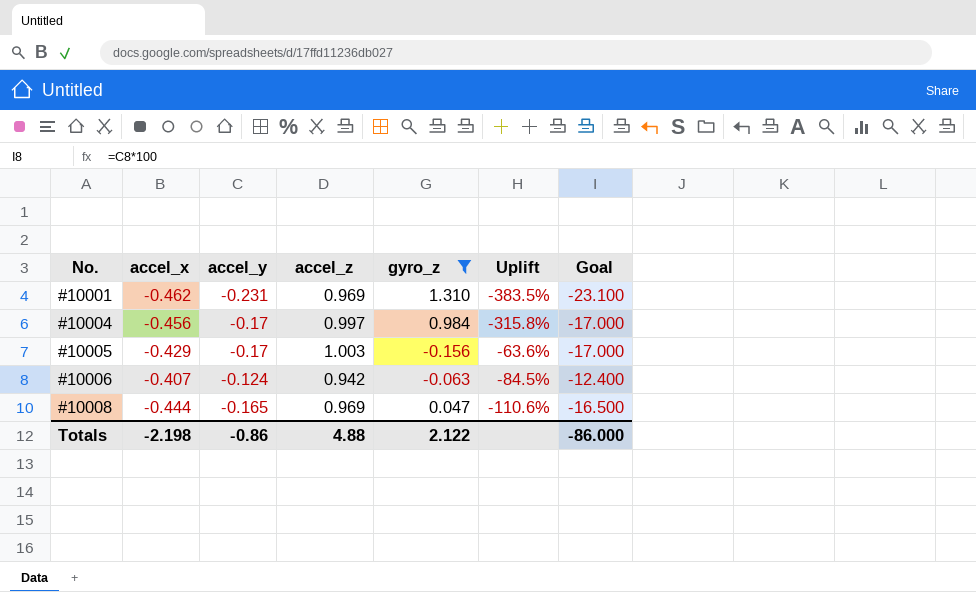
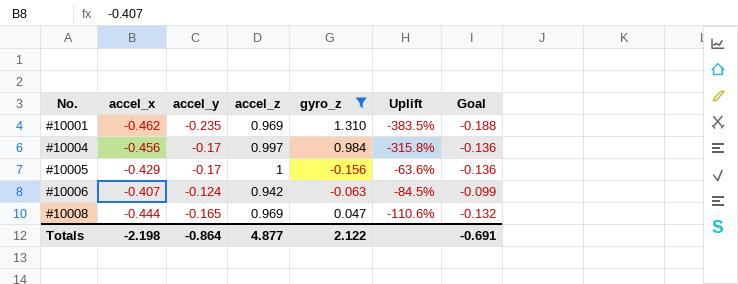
column Goal | formula: [accel_y] * 100 -> [accel_y] * 0.8
#10001 | accel_y: -0.231 -> -0.235
#10005 | accel_z: 1.003 -> 1
Totals | accel_y: -0.86 -> -0.864
Totals | accel_z: 4.88 -> 4.877
Totals | Goal: -86.000 -> -0.691

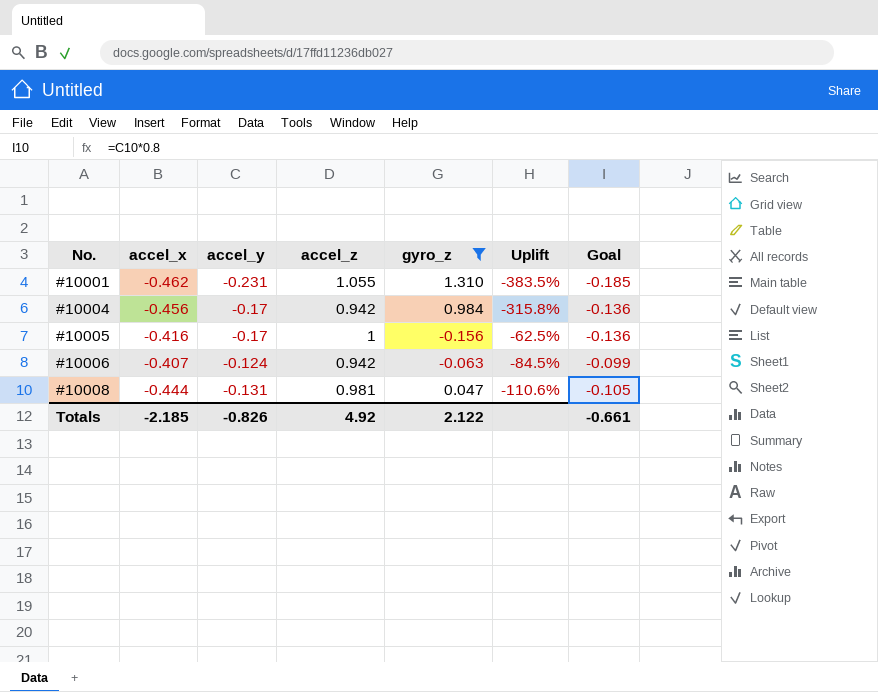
#10001 | accel_y: -0.235 -> -0.231
#10001 | accel_z: 0.969 -> 1.055
#10001 | Goal: -0.188 -> -0.185
#10004 | accel_z: 0.997 -> 0.942
#10005 | accel_x: -0.429 -> -0.416
#10005 | Uplift: -63.6% -> -62.5%
#10008 | accel_y: -0.165 -> -0.131
#10008 | accel_z: 0.969 -> 0.981
#10008 | Goal: -0.132 -> -0.105
Totals | accel_x: -2.198 -> -2.185
Totals | accel_y: -0.864 -> -0.826
Totals | accel_z: 4.877 -> 4.92
Totals | Goal: -0.691 -> -0.661

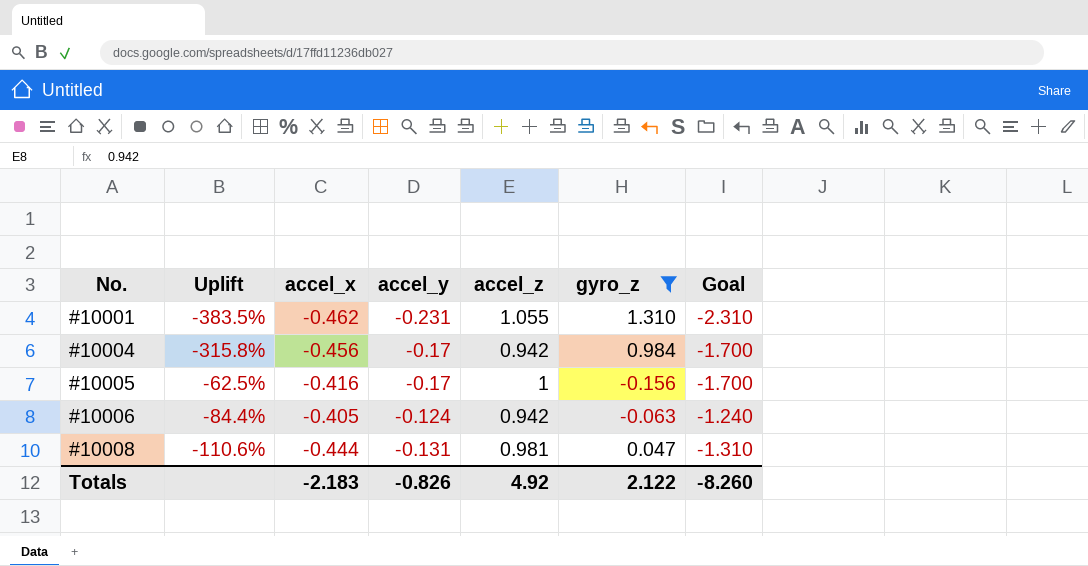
column Uplift | position: 6 -> 2
column Goal | formula: [accel_y] * 0.8 -> [accel_y] * 10
#10006 | Uplift: -84.5% -> -84.4%
#10006 | accel_x: -0.407 -> -0.405
Totals | accel_x: -2.185 -> -2.183
Totals | Goal: -0.661 -> -8.260

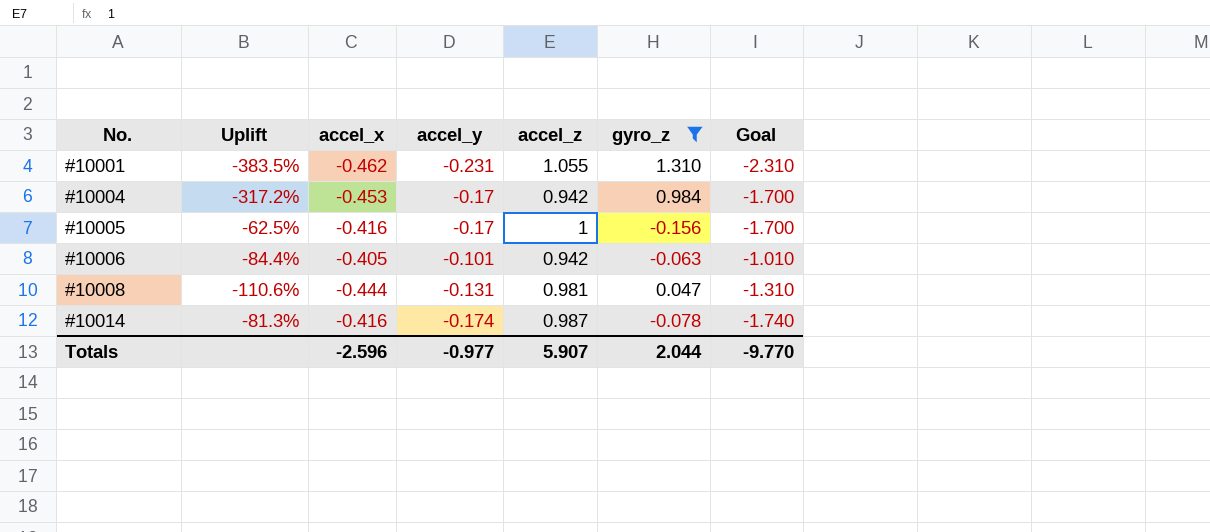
#10004 | Uplift: -315.8% -> -317.2%
#10004 | accel_x: -0.456 -> -0.453
#10006 | accel_y: -0.124 -> -0.101
#10006 | Goal: -1.240 -> -1.010
row #10014: none -> -81.3% | -0.416 | -0.174 | 0.987 | -0.078 | -1.740
Totals | accel_x: -2.183 -> -2.596
Totals | accel_y: -0.826 -> -0.977
Totals | accel_z: 4.92 -> 5.907
Totals | gyro_z: 2.122 -> 2.044
Totals | Goal: -8.260 -> -9.770

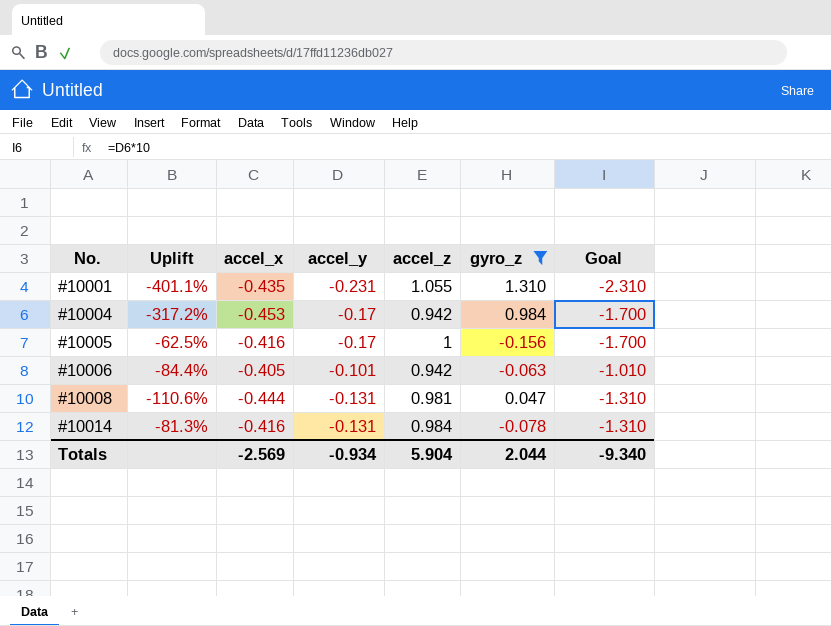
#10001 | Uplift: -383.5% -> -401.1%
#10001 | accel_x: -0.462 -> -0.435
#10014 | accel_y: -0.174 -> -0.131
#10014 | accel_z: 0.987 -> 0.984
#10014 | Goal: -1.740 -> -1.310
Totals | accel_x: -2.596 -> -2.569
Totals | accel_y: -0.977 -> -0.934
Totals | accel_z: 5.907 -> 5.904
Totals | Goal: -9.770 -> -9.340

